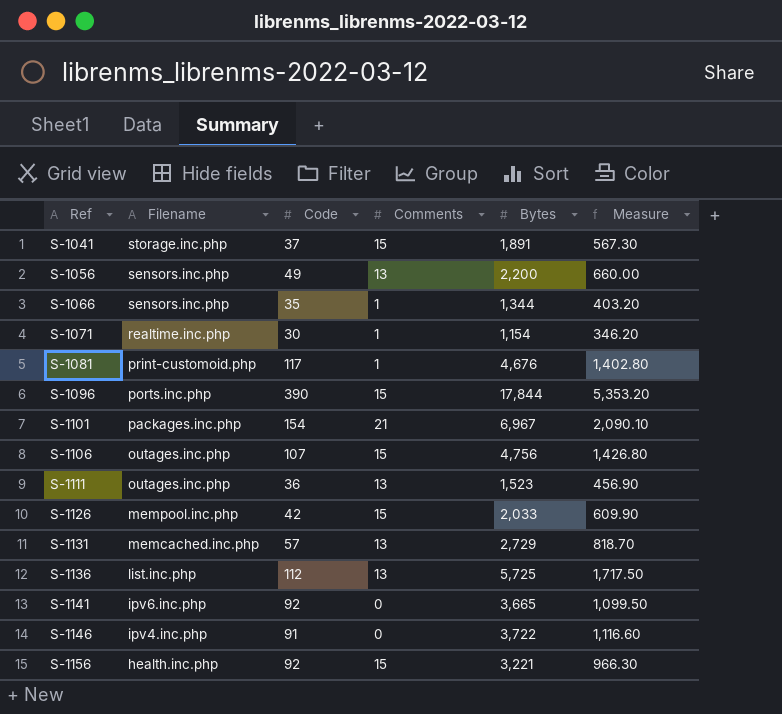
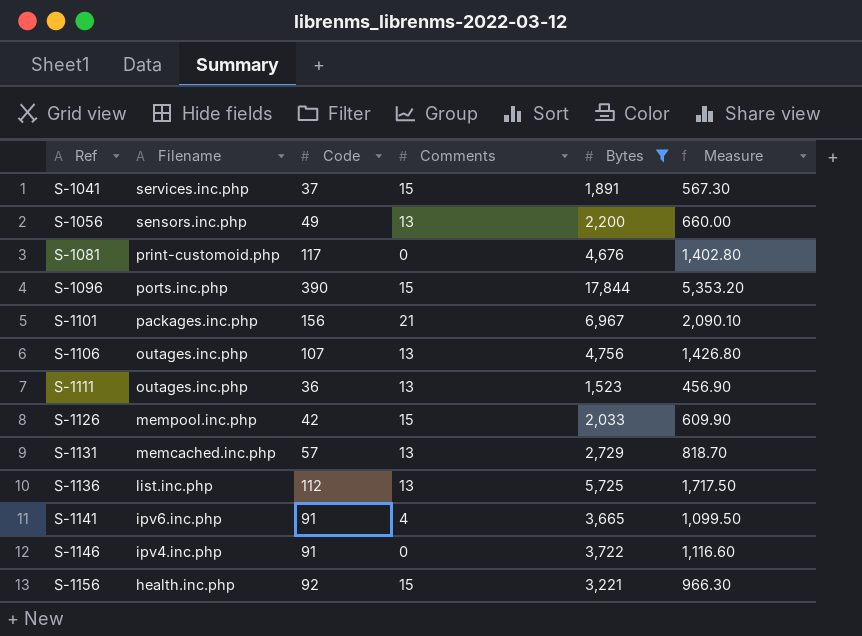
filter: none -> Bytes >= 1,523
S-1041 | Filename: storage.inc.php -> services.inc.php
S-1081 | Comments: 1 -> 0
S-1101 | Code: 154 -> 156
S-1106 | Comments: 15 -> 13
S-1141 | Code: 92 -> 91
S-1141 | Comments: 0 -> 4

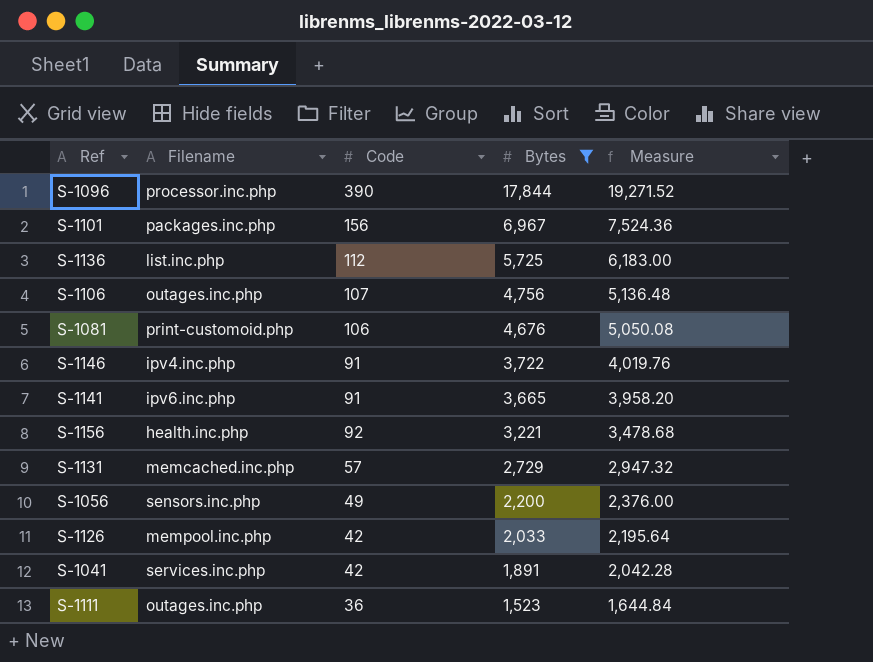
row order: Ref ascending -> Bytes descending
column Comments | position: 4 -> none
column Measure | formula: [Bytes] * 0.3 -> [Bytes] * 1.08
S-1096 | Filename: ports.inc.php -> processor.inc.php
S-1081 | Code: 117 -> 106
S-1041 | Code: 37 -> 42

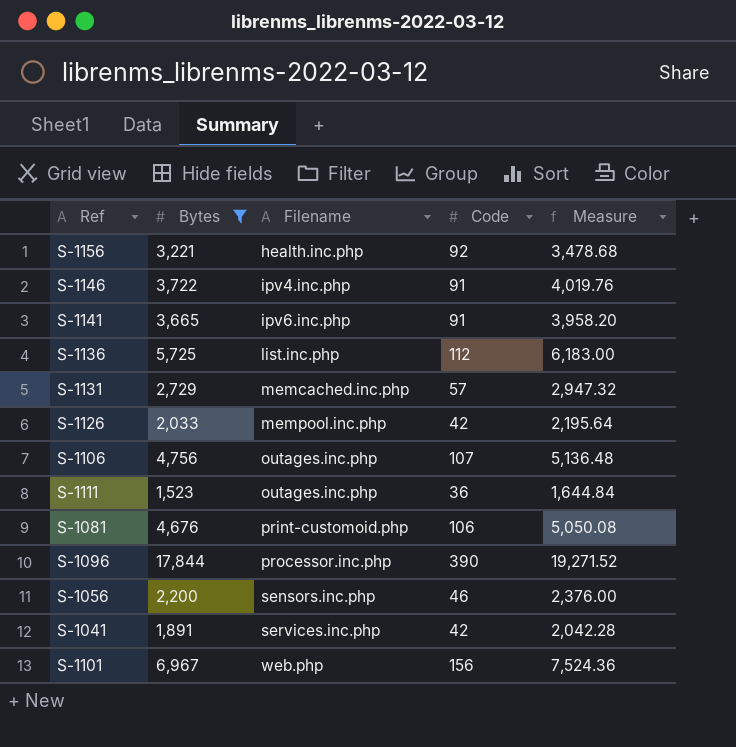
row order: Bytes descending -> Filename ascending
column Bytes | position: 4 -> 2
S-1056 | Code: 49 -> 46
S-1101 | Filename: packages.inc.php -> web.php

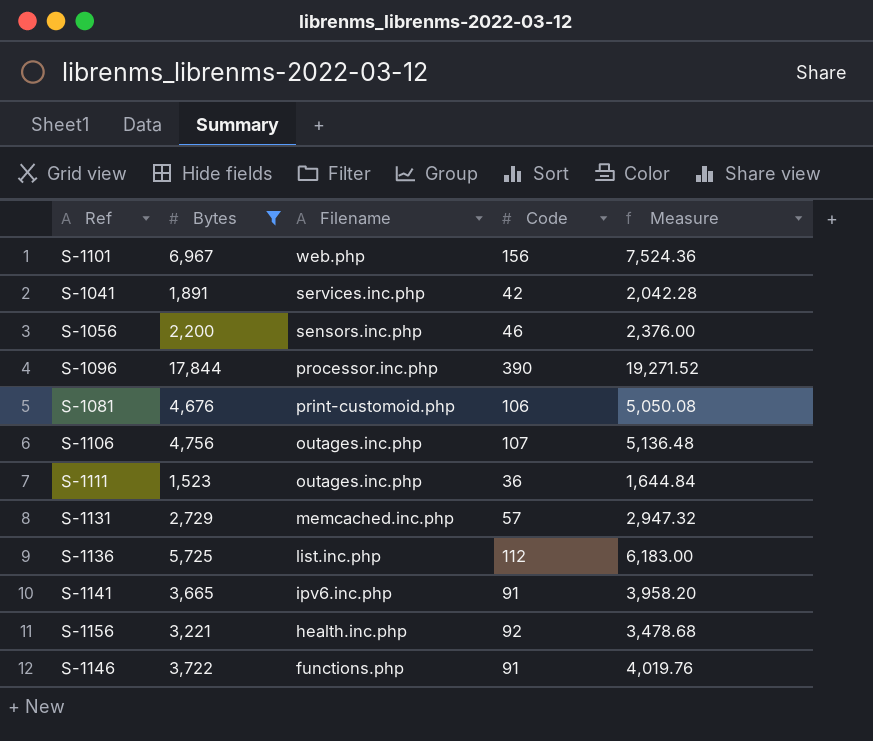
row order: Filename ascending -> Filename descending
row S-1126: 2,033 | mempool.inc.php | 42 | 2,195.64 -> none
S-1146 | Filename: ipv4.inc.php -> functions.php

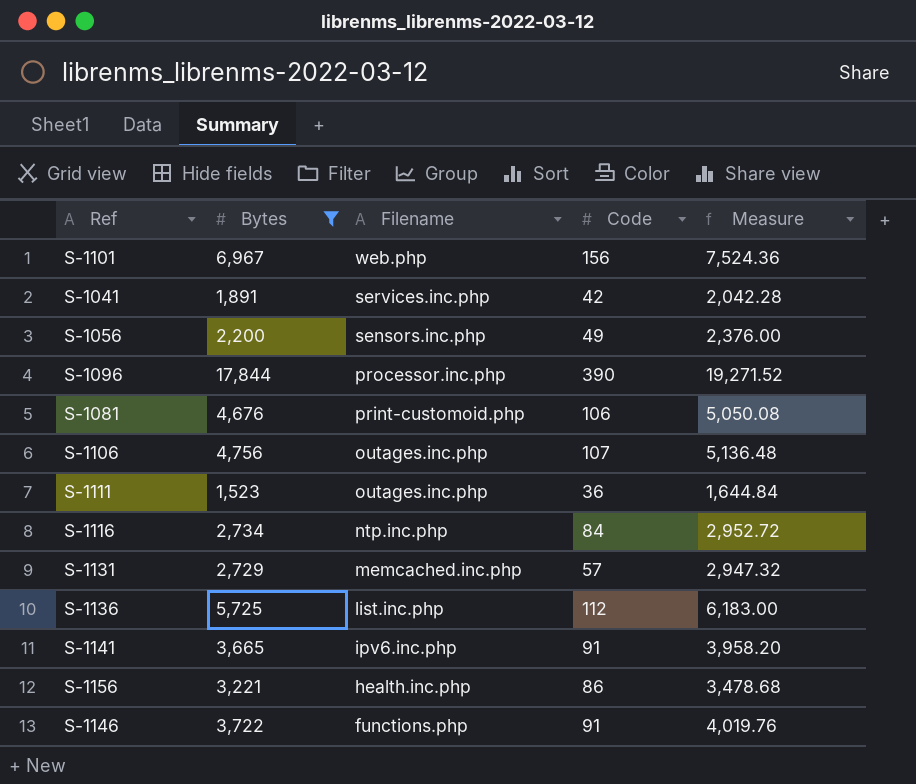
S-1056 | Code: 46 -> 49
row S-1116: none -> 2,734 | ntp.inc.php | 84 | 2,952.72
S-1156 | Code: 92 -> 86

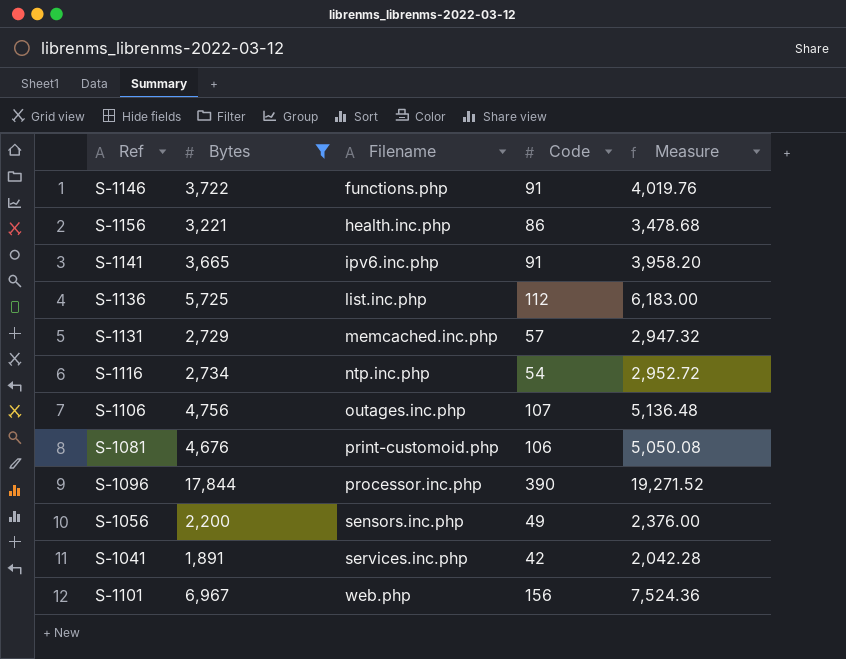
row order: Filename descending -> Filename ascending
row S-1111: 1,523 | outages.inc.php | 36 | 1,644.84 -> none
S-1116 | Code: 84 -> 54

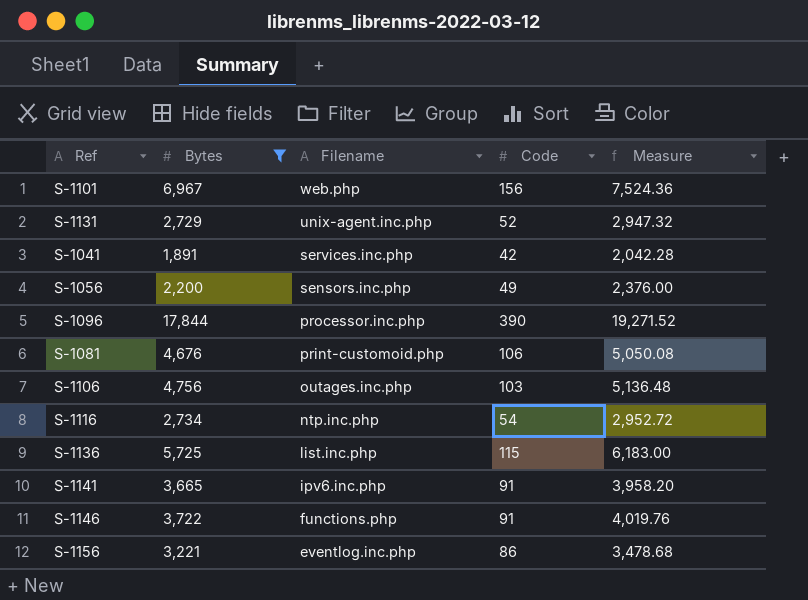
row order: Filename ascending -> Filename descending
S-1131 | Filename: memcached.inc.php -> unix-agent.inc.php
S-1131 | Code: 57 -> 52
S-1106 | Code: 107 -> 103
S-1136 | Code: 112 -> 115
S-1156 | Filename: health.inc.php -> eventlog.inc.php

